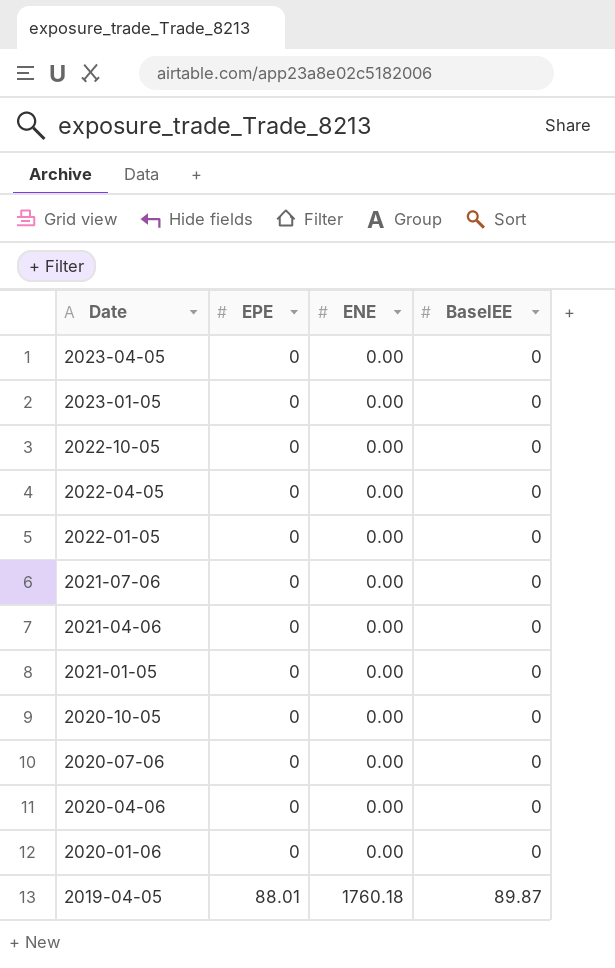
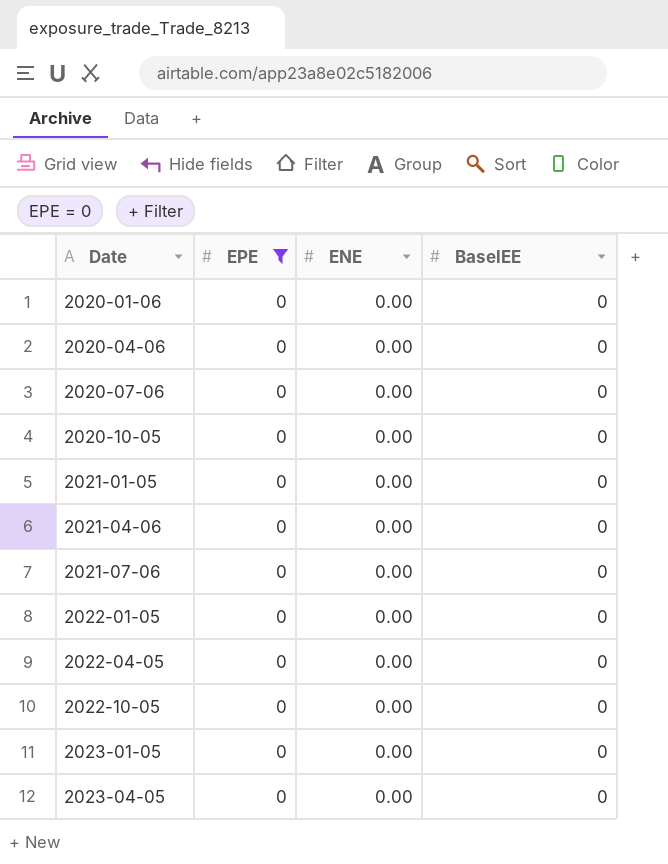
filter: none -> EPE = 0
row order: Date descending -> Date ascending

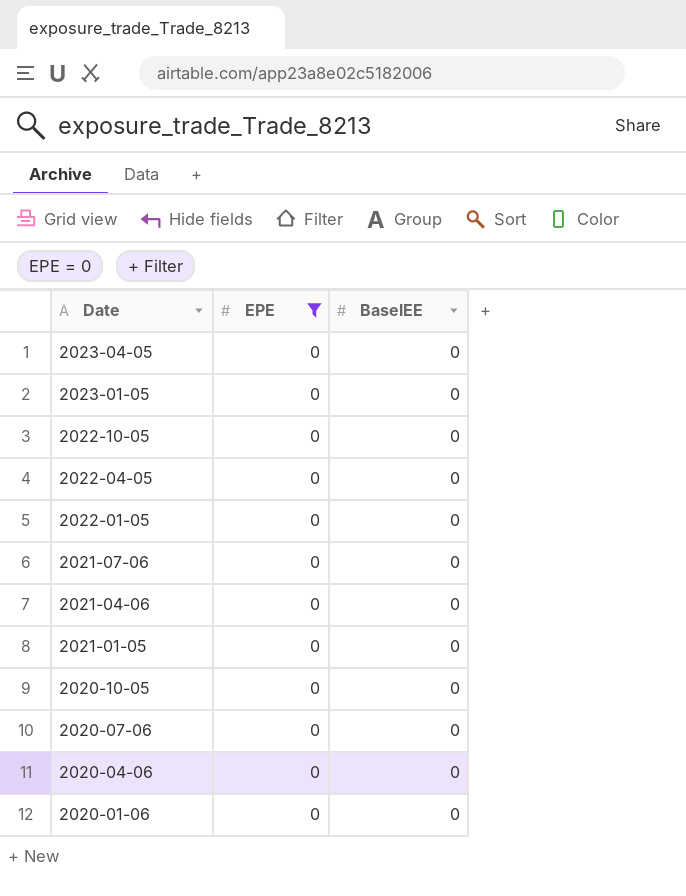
row order: Date ascending -> Date descending
column ENE | position: 3 -> none

